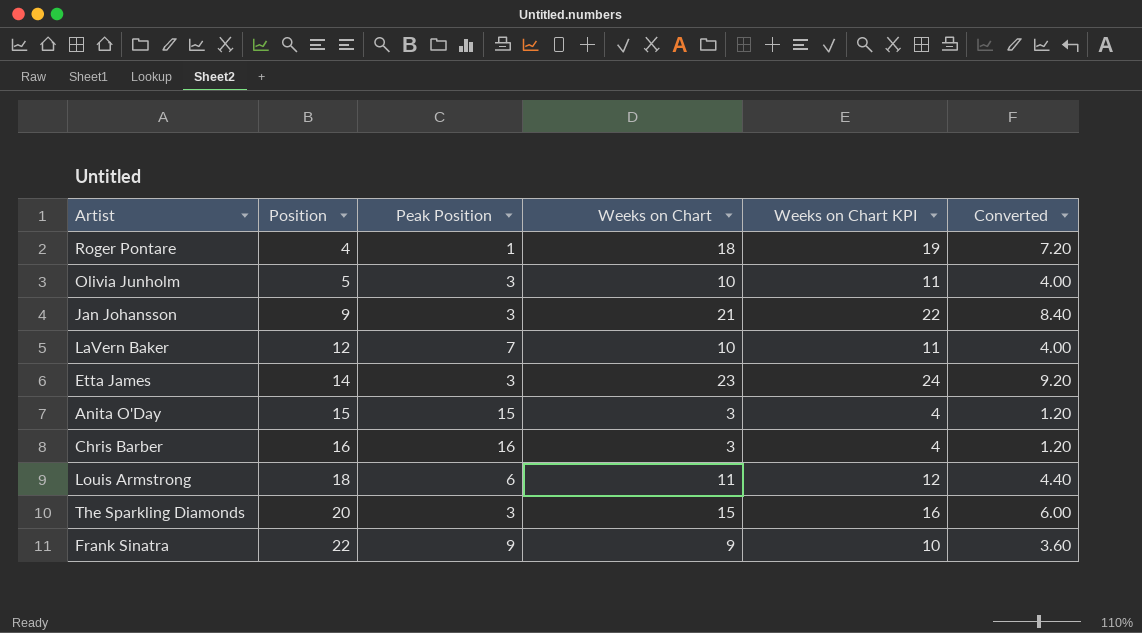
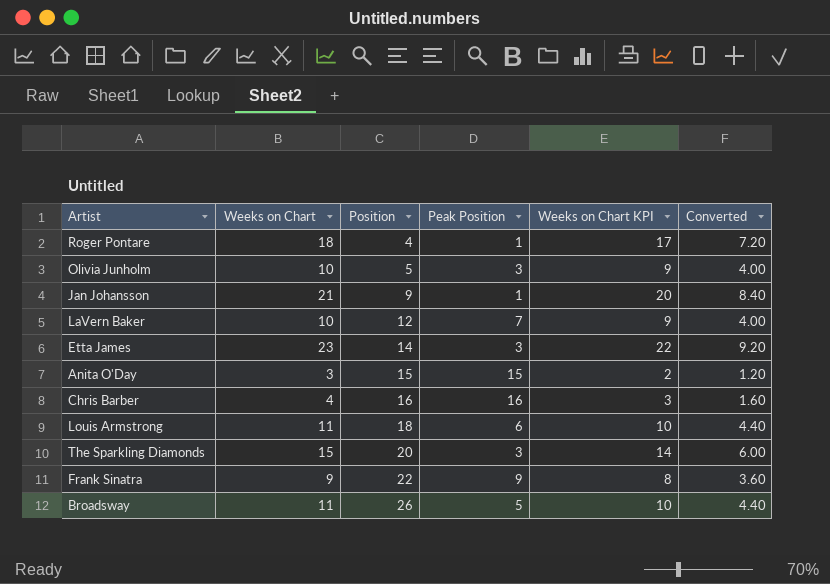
column Weeks on Chart | position: 4 -> 2
column Weeks on Chart KPI | formula: [Weeks on Chart] + 1 -> [Weeks on Chart] - 1
Jan Johansson | Peak Position: 3 -> 1
Chris Barber | Weeks on Chart: 3 -> 4
Chris Barber | Converted: 1.20 -> 1.60
row Broadsway: none -> 11 | 26 | 5 | 10 | 4.40

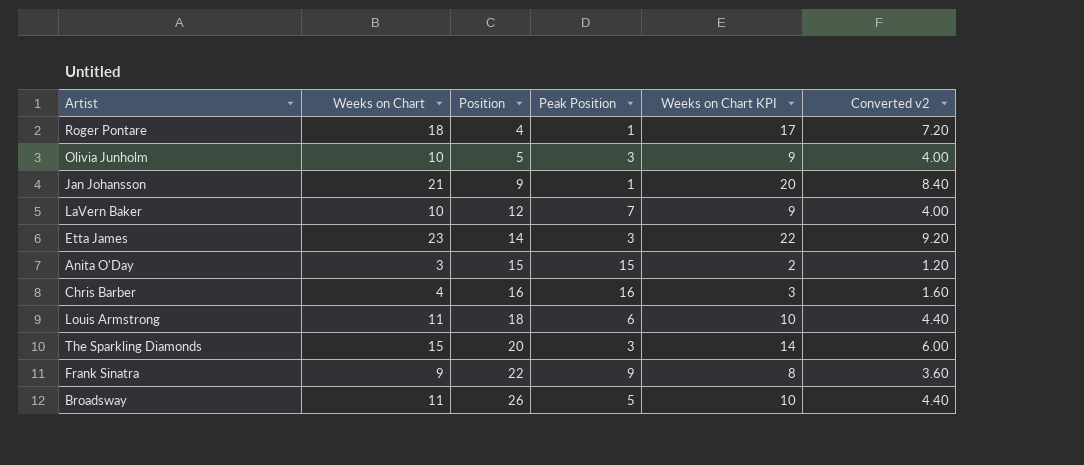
column name: Converted -> Converted v2

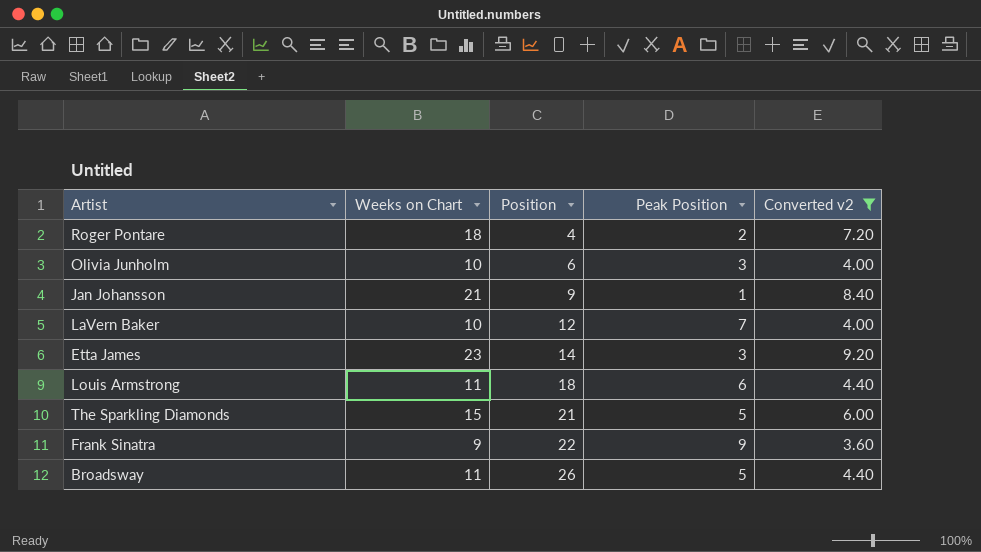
filter: none -> Converted v2 >= 3.60
column Weeks on Chart KPI | formula: [Weeks on Chart] - 1 -> none
Roger Pontare | Peak Position: 1 -> 2
Olivia Junholm | Position: 5 -> 6
The Sparkling Diamonds | Position: 20 -> 21
The Sparkling Diamonds | Peak Position: 3 -> 5

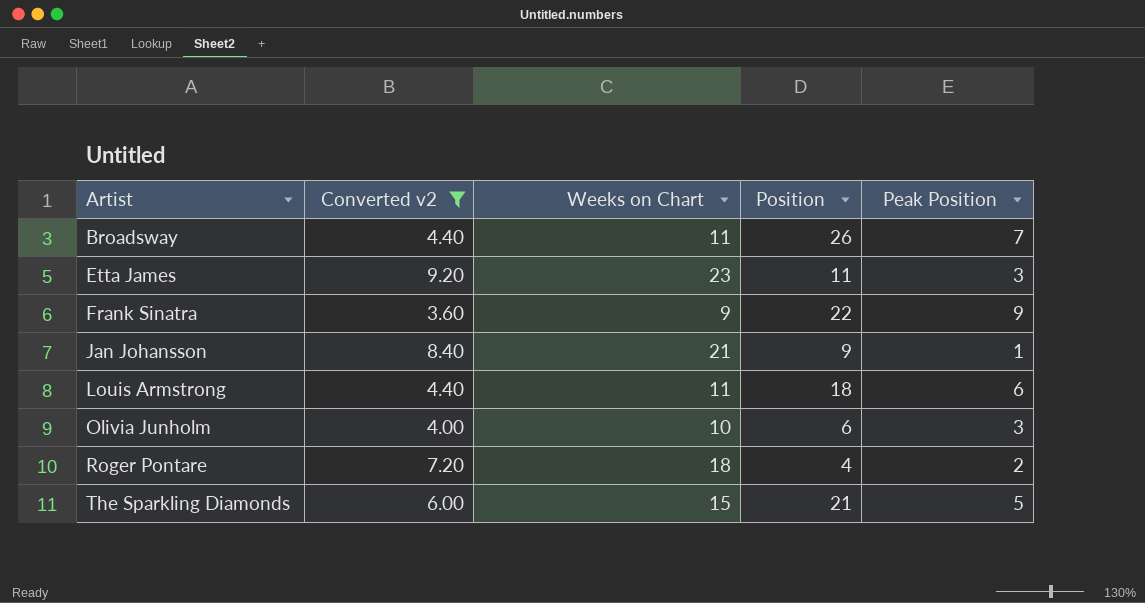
row order: Position ascending -> Artist ascending
column Converted v2 | position: 5 -> 2
row LaVern Baker: 10 | 12 | 7 | 4.00 -> none
Broadsway | Peak Position: 5 -> 7
Etta James | Position: 14 -> 11

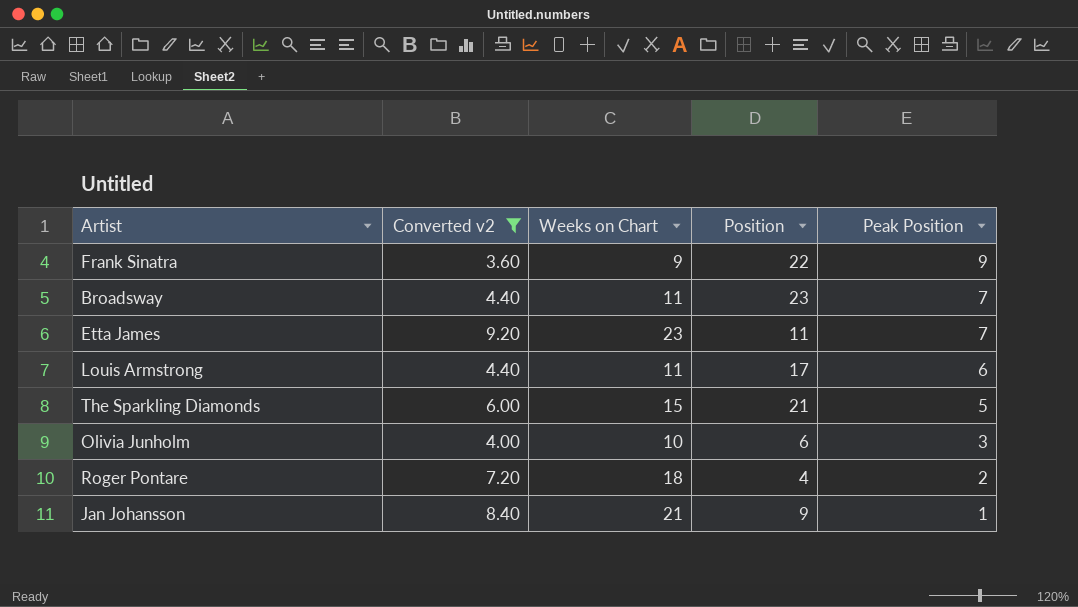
row order: Artist ascending -> Peak Position descending
Broadsway | Position: 26 -> 23
Etta James | Peak Position: 3 -> 7
Louis Armstrong | Position: 18 -> 17

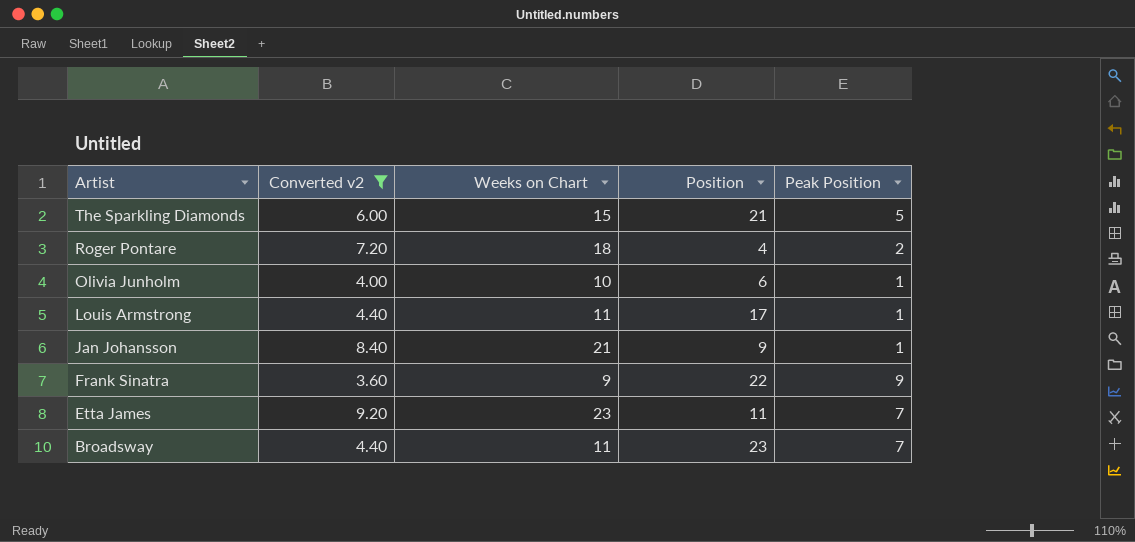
row order: Peak Position descending -> Artist descending
Olivia Junholm | Peak Position: 3 -> 1
Louis Armstrong | Peak Position: 6 -> 1

